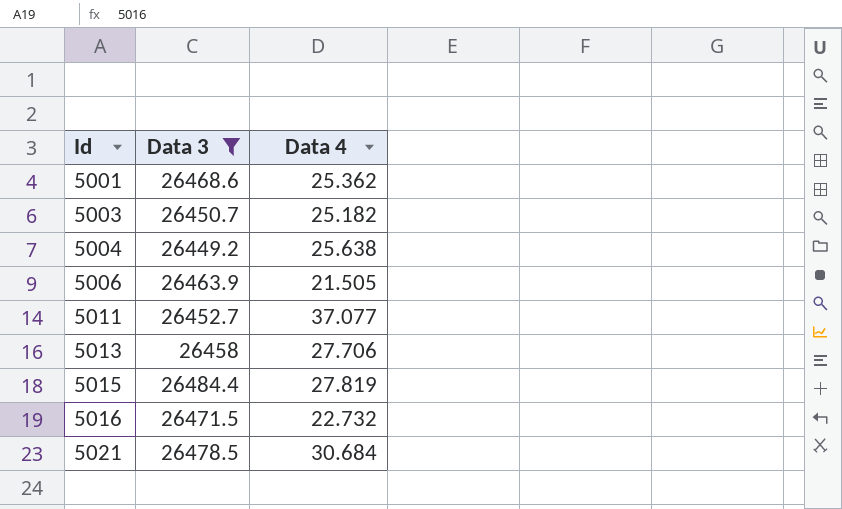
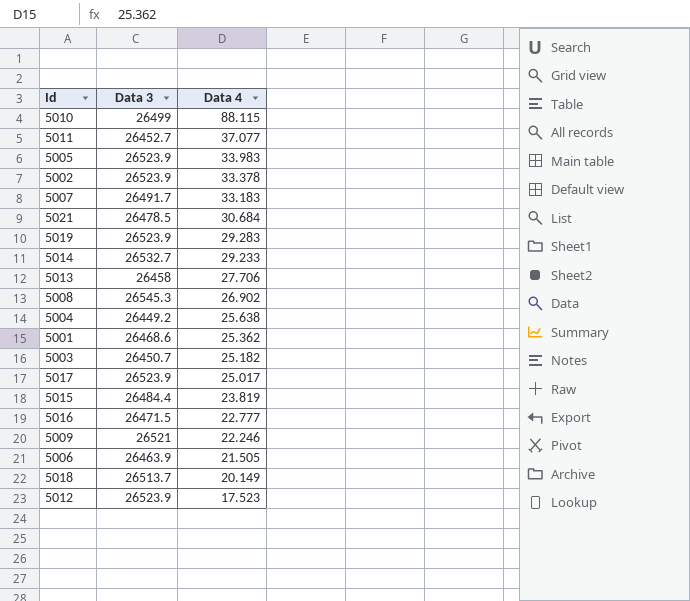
filter: Data 3 <= 26484.4 -> none
row order: Id ascending -> Data 4 descending
5015 | Data 4: 27.819 -> 23.819
5016 | Data 4: 22.732 -> 22.777

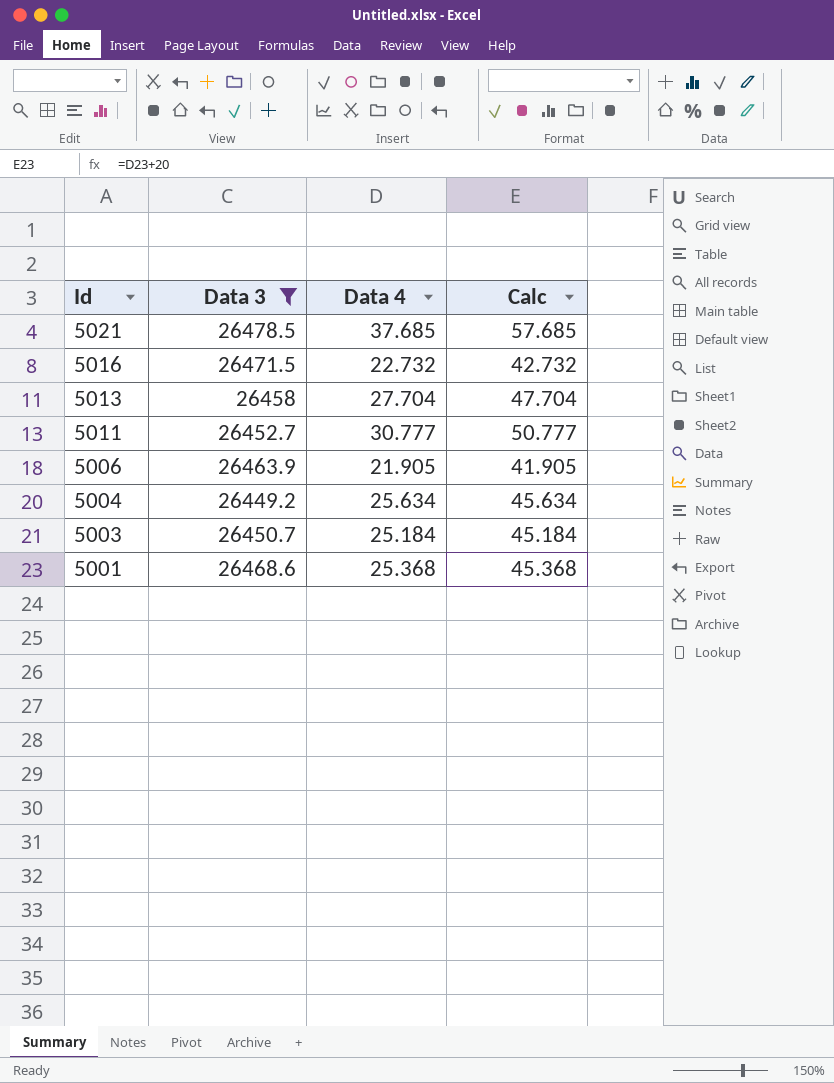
filter: none -> Data 3 <= 26478.5
row order: Data 4 descending -> Id descending
column Calc | formula: none -> [Data 4] + 20
5021 | Data 4: 30.684 -> 37.685
5016 | Data 4: 22.777 -> 22.732
5013 | Data 4: 27.706 -> 27.704
5011 | Data 4: 37.077 -> 30.777
5006 | Data 4: 21.505 -> 21.905
5004 | Data 4: 25.638 -> 25.634
5003 | Data 4: 25.182 -> 25.184
5001 | Data 4: 25.362 -> 25.368

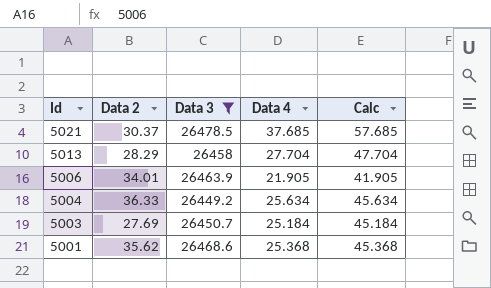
column Data 2 | position: none -> 2
row 5016: 26471.5 | 22.732 | 42.732 -> none
row 5011: 26452.7 | 30.777 | 50.777 -> none

